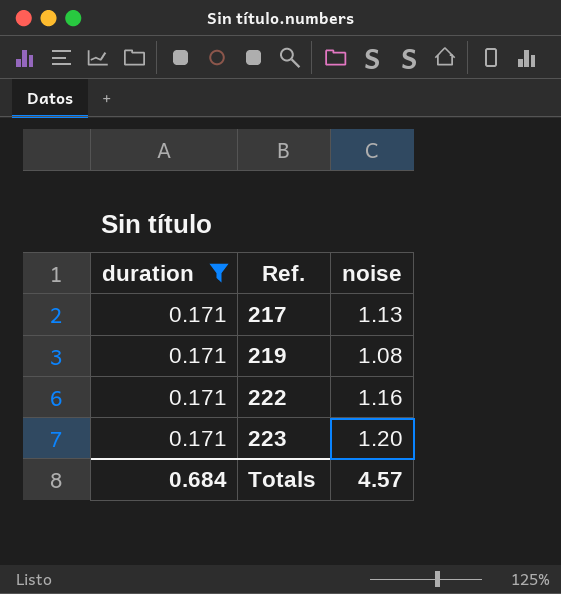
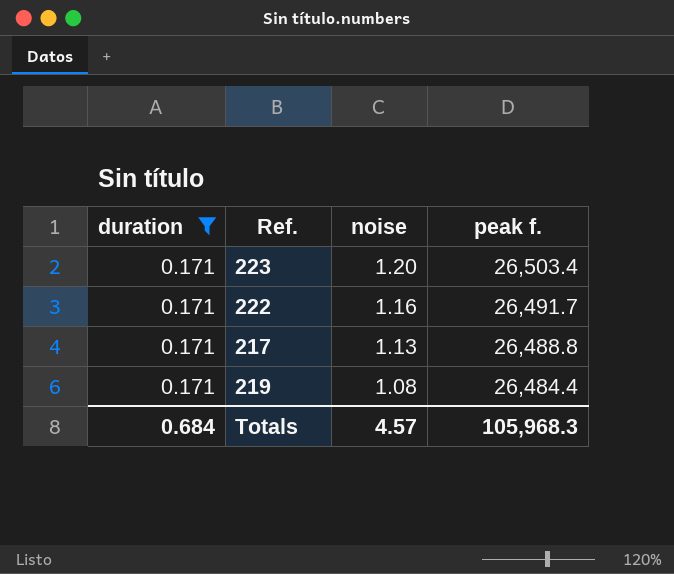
row order: Ref. ascending -> noise descending
column peak f. | position: none -> 4

